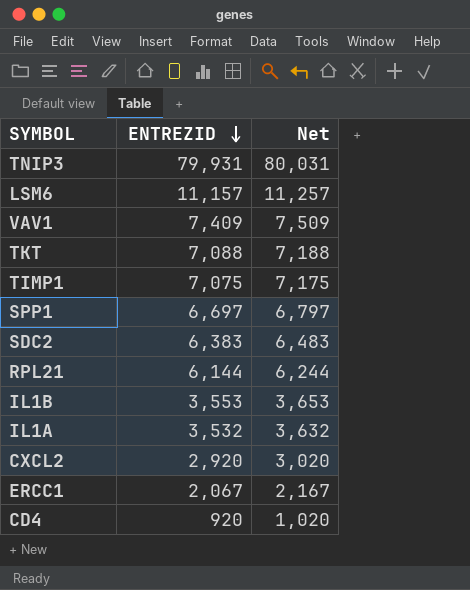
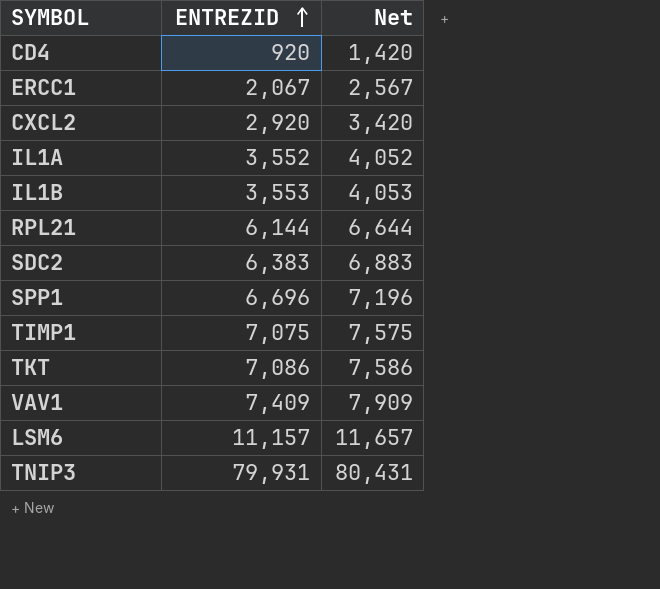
row order: ENTREZID descending -> ENTREZID ascending
column Net | formula: [ENTREZID] + 100 -> [ENTREZID] + 500
IL1A | ENTREZID: 3,532 -> 3,552
SPP1 | ENTREZID: 6,697 -> 6,696
TKT | ENTREZID: 7,088 -> 7,086

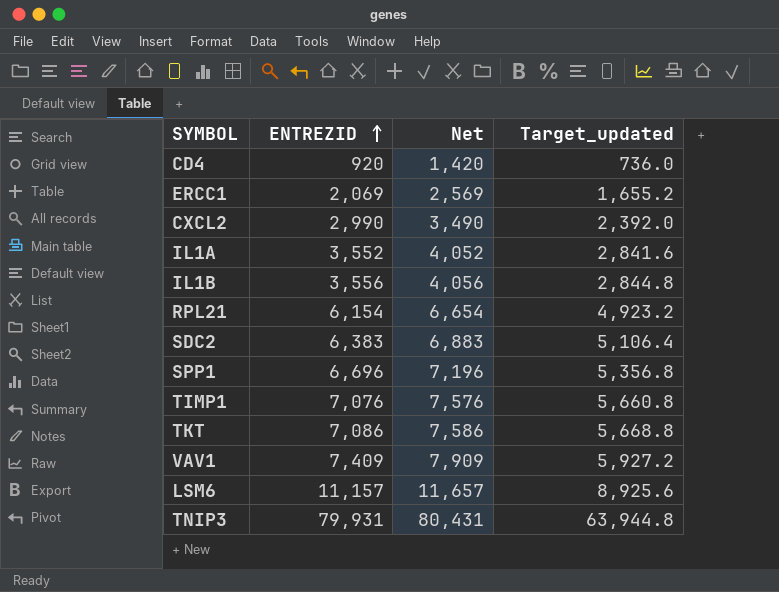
column Target_updated | formula: none -> [ENTREZID] * 0.8
ERCC1 | ENTREZID: 2,067 -> 2,069
ERCC1 | Net: 2,567 -> 2,569
CXCL2 | ENTREZID: 2,920 -> 2,990
CXCL2 | Net: 3,420 -> 3,490
IL1B | ENTREZID: 3,553 -> 3,556
IL1B | Net: 4,053 -> 4,056
RPL21 | ENTREZID: 6,144 -> 6,154
RPL21 | Net: 6,644 -> 6,654
TIMP1 | ENTREZID: 7,075 -> 7,076
TIMP1 | Net: 7,575 -> 7,576

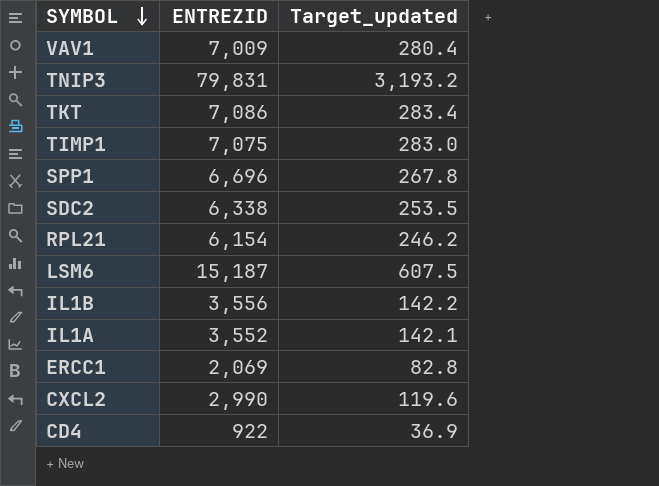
row order: ENTREZID ascending -> SYMBOL descending
column Net | formula: [ENTREZID] + 500 -> none
column Target_updated | formula: [ENTREZID] * 0.8 -> [ENTREZID] * 0.04
VAV1 | ENTREZID: 7,409 -> 7,009
TNIP3 | ENTREZID: 79,931 -> 79,831
TIMP1 | ENTREZID: 7,076 -> 7,075
SDC2 | ENTREZID: 6,383 -> 6,338
LSM6 | ENTREZID: 11,157 -> 15,187
CD4 | ENTREZID: 920 -> 922

